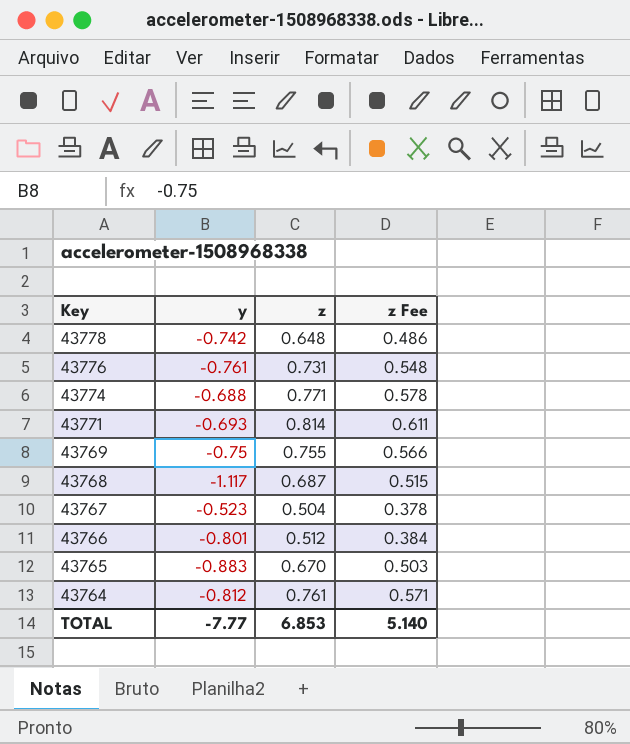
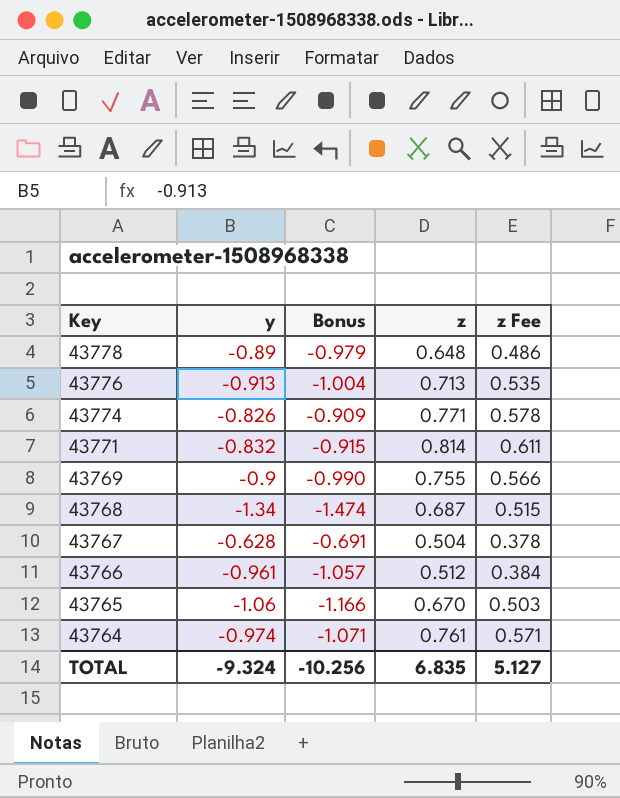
column Bonus | formula: none -> [y] * 1.1
43778 | y: -0.742 -> -0.89
43776 | y: -0.761 -> -0.913
43776 | z: 0.731 -> 0.713
43776 | z Fee: 0.548 -> 0.535
43774 | y: -0.688 -> -0.826
43771 | y: -0.693 -> -0.832
43769 | y: -0.75 -> -0.9
43768 | y: -1.117 -> -1.34
43767 | y: -0.523 -> -0.628
43766 | y: -0.801 -> -0.961
43765 | y: -0.883 -> -1.06
43764 | y: -0.812 -> -0.974
TOTAL | y: -7.77 -> -9.324
TOTAL | z: 6.853 -> 6.835
TOTAL | z Fee: 5.140 -> 5.127

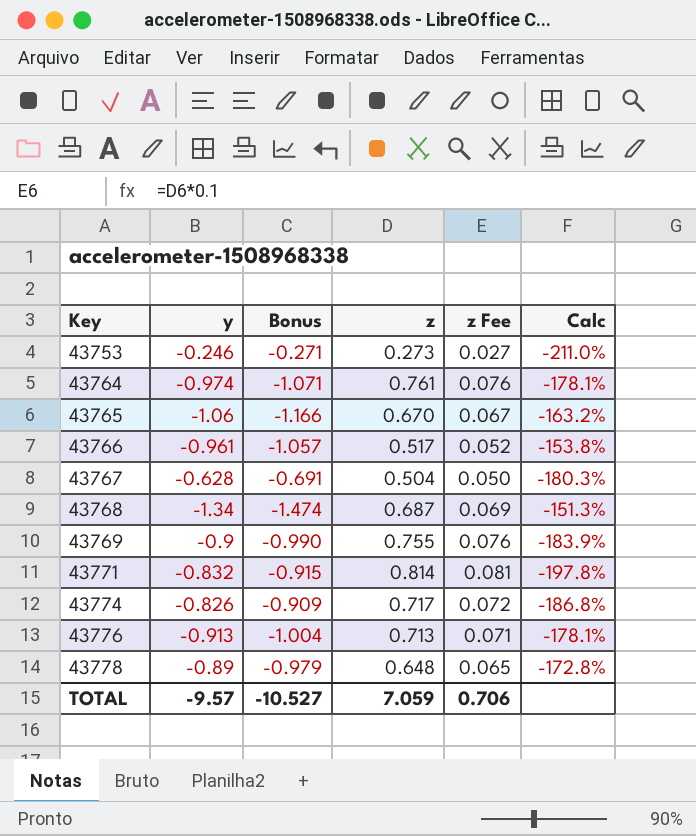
row order: Key descending -> Key ascending
column z Fee | formula: [z] * 0.75 -> [z] * 0.1
column Calc | formula: none -> ([z] - [y]) / [y]
row 43753: none -> -0.246 | -0.271 | 0.273 | 0.027 | -211.0%
43766 | z: 0.512 -> 0.517
43774 | z: 0.771 -> 0.717
TOTAL | y: -9.324 -> -9.57
TOTAL | Bonus: -10.256 -> -10.527
TOTAL | z: 6.835 -> 7.059
TOTAL | z Fee: 5.127 -> 0.706

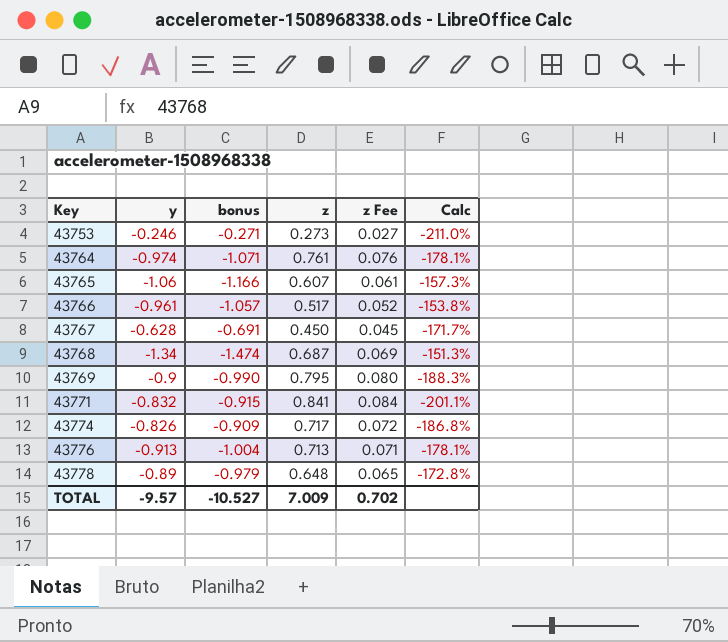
column name: Bonus -> bonus
43765 | z: 0.670 -> 0.607
43765 | z Fee: 0.067 -> 0.061
43765 | Calc: -163.2% -> -157.3%
43767 | z: 0.504 -> 0.450
43767 | z Fee: 0.050 -> 0.045
43767 | Calc: -180.3% -> -171.7%
43769 | z: 0.755 -> 0.795
43769 | z Fee: 0.076 -> 0.080
43769 | Calc: -183.9% -> -188.3%
43771 | z: 0.814 -> 0.841
43771 | z Fee: 0.081 -> 0.084
43771 | Calc: -197.8% -> -201.1%
TOTAL | z: 7.059 -> 7.009
TOTAL | z Fee: 0.706 -> 0.702

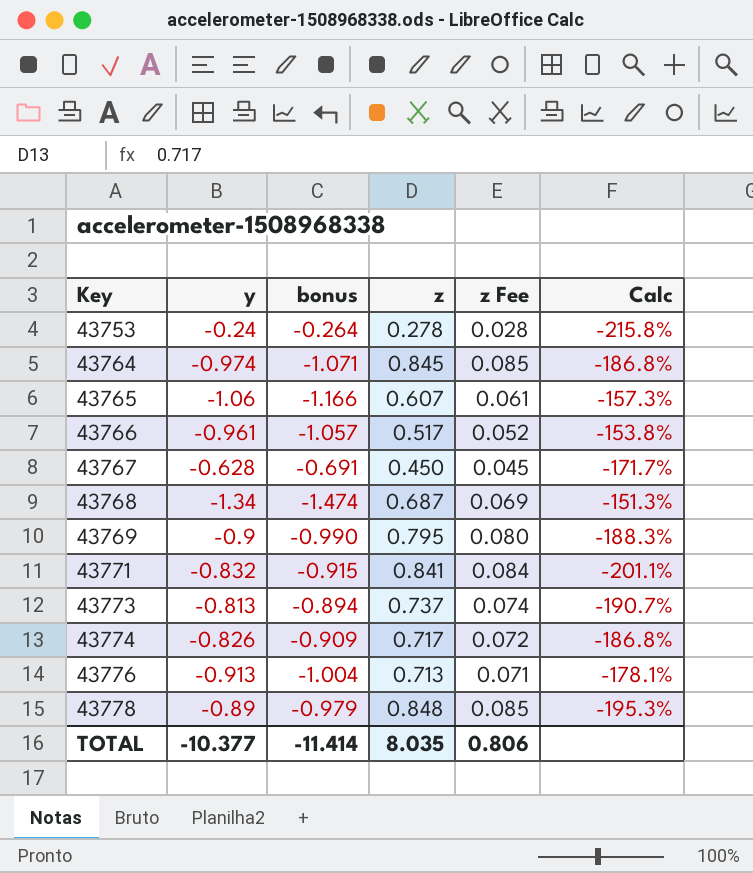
43753 | y: -0.246 -> -0.24
43753 | bonus: -0.271 -> -0.264
43753 | z: 0.273 -> 0.278
43753 | z Fee: 0.027 -> 0.028
43753 | Calc: -211.0% -> -215.8%
43764 | z: 0.761 -> 0.845
43764 | z Fee: 0.076 -> 0.085
43764 | Calc: -178.1% -> -186.8%
row 43773: none -> -0.813 | -0.894 | 0.737 | 0.074 | -190.7%
43778 | z: 0.648 -> 0.848
43778 | z Fee: 0.065 -> 0.085
43778 | Calc: -172.8% -> -195.3%
TOTAL | y: -9.57 -> -10.377
TOTAL | bonus: -10.527 -> -11.414
TOTAL | z: 7.009 -> 8.035
TOTAL | z Fee: 0.702 -> 0.806

